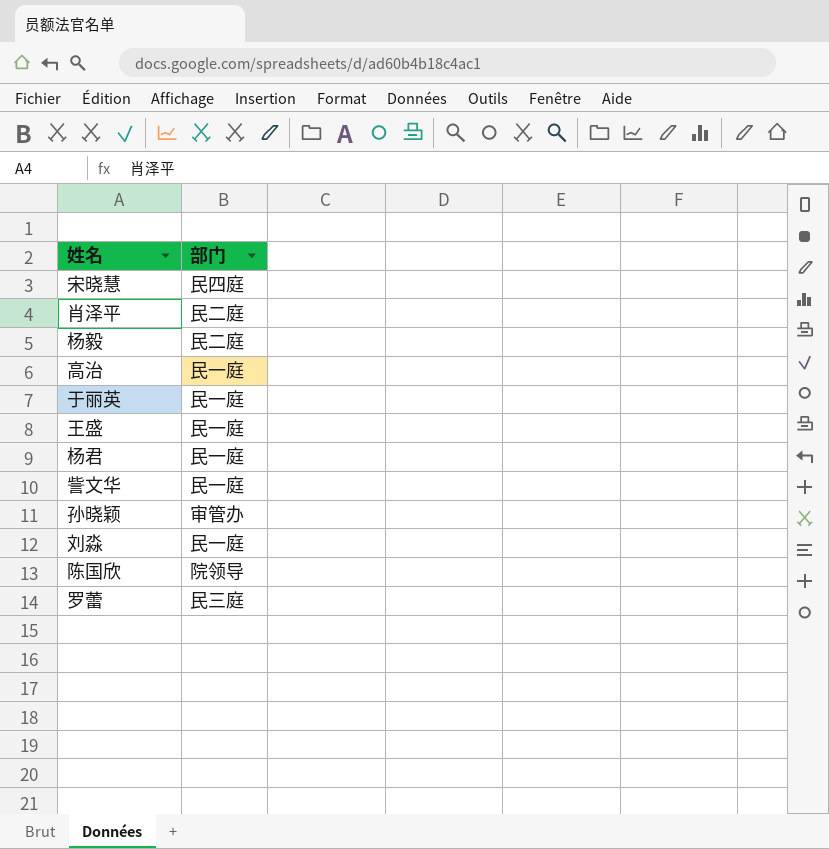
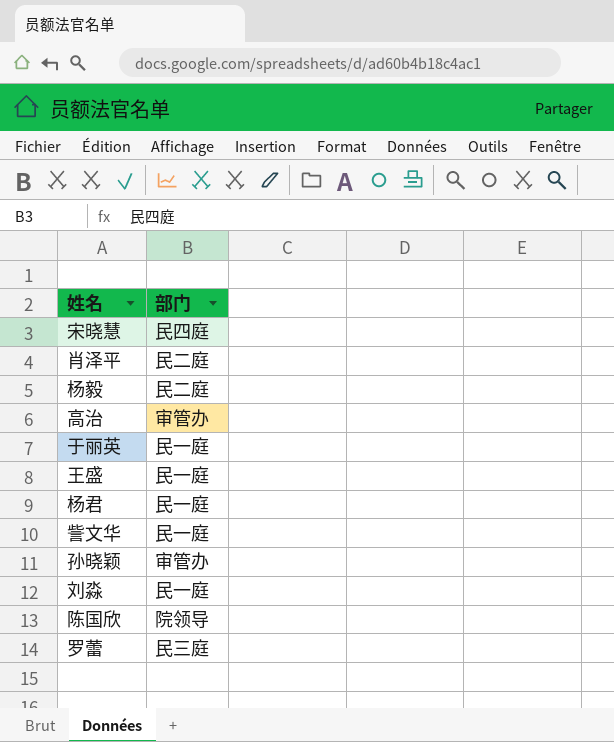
高治 | 部门: 民一庭 -> 审管办

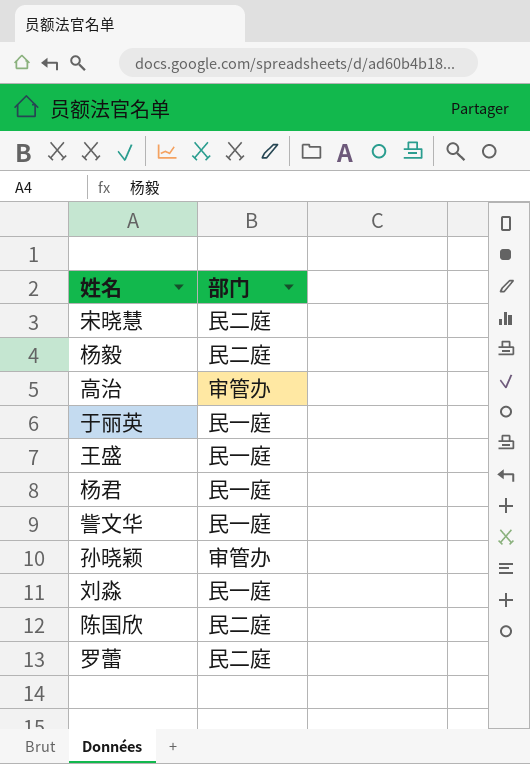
row 肖泽平: 民二庭 -> none
宋晓慧 | 部门: 民四庭 -> 民二庭
陈国欣 | 部门: 院领导 -> 民二庭
罗蕾 | 部门: 民三庭 -> 民二庭

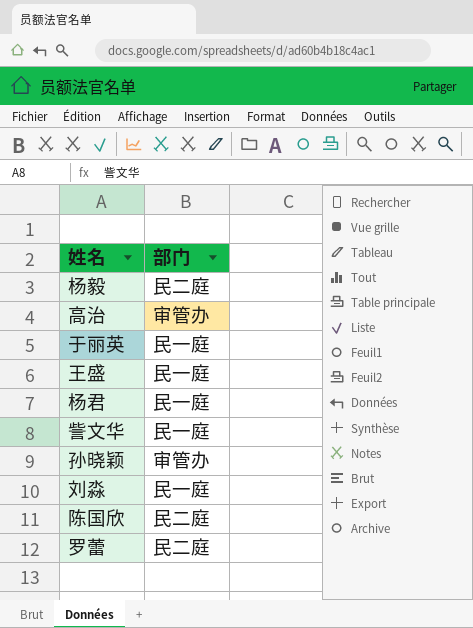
row 宋晓慧: 民二庭 -> none

